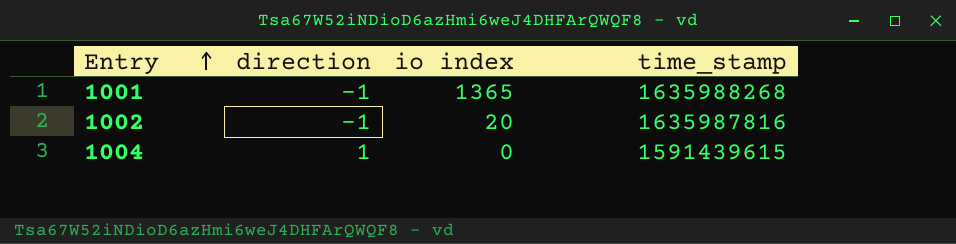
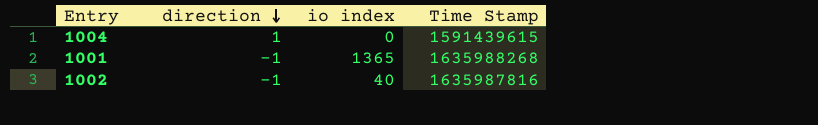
row order: Entry ascending -> direction descending
column name: time_stamp -> Time Stamp
1002 | io index: 20 -> 40

